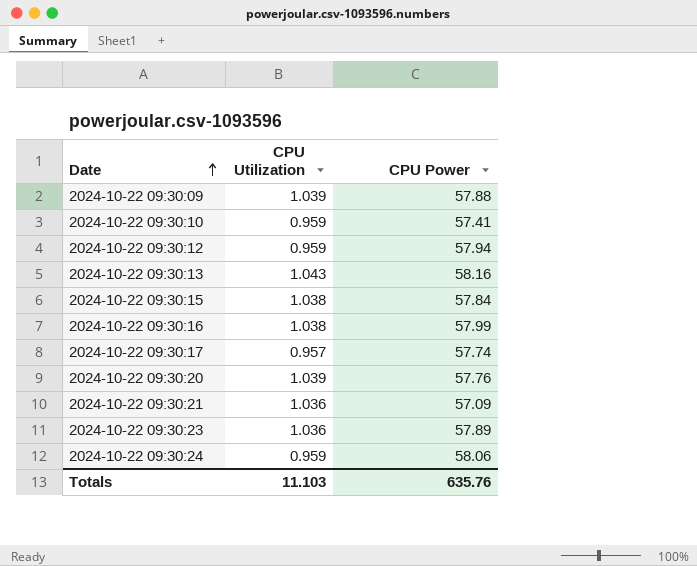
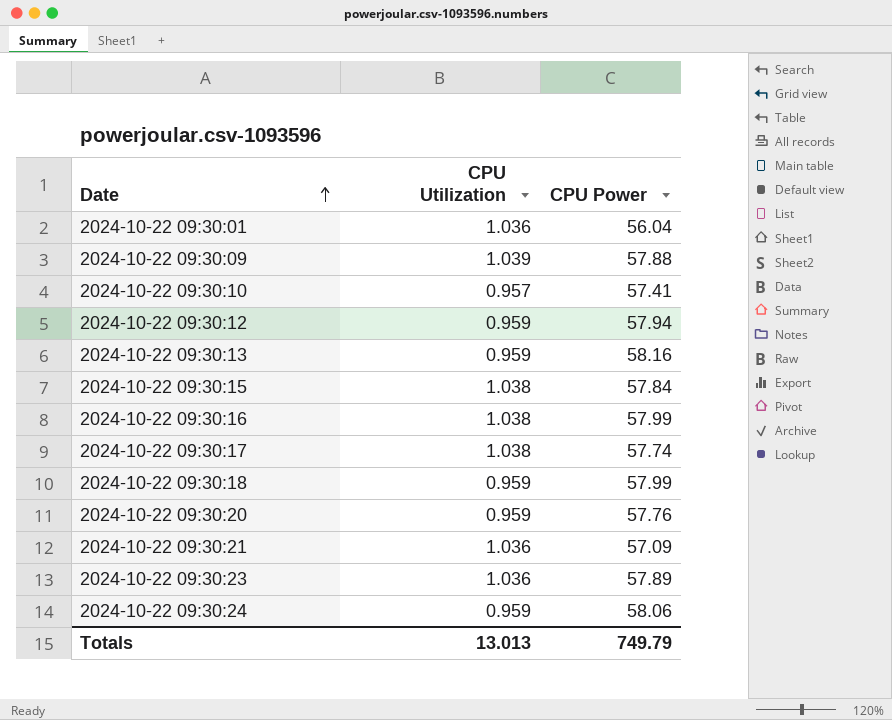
row 2024-10-22 09:30:01: none -> 1.036 | 56.04
2024-10-22 09:30:10 | CPU Utilization: 0.959 -> 0.957
2024-10-22 09:30:13 | CPU Utilization: 1.043 -> 0.959
2024-10-22 09:30:17 | CPU Utilization: 0.957 -> 1.038
row 2024-10-22 09:30:18: none -> 0.959 | 57.99
2024-10-22 09:30:20 | CPU Utilization: 1.039 -> 0.959
Totals | CPU Utilization: 11.103 -> 13.013
Totals | CPU Power: 635.76 -> 749.79

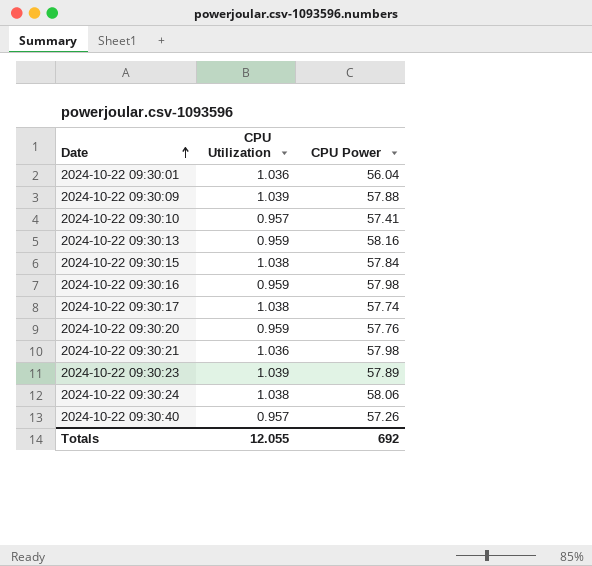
row 2024-10-22 09:30:12: 0.959 | 57.94 -> none
row 2024-10-22 09:30:18: 0.959 | 57.99 -> none
2024-10-22 09:30:16 | CPU Utilization: 1.038 -> 0.959
2024-10-22 09:30:16 | CPU Power: 57.99 -> 57.98
2024-10-22 09:30:21 | CPU Power: 57.09 -> 57.98
2024-10-22 09:30:23 | CPU Utilization: 1.036 -> 1.039
2024-10-22 09:30:24 | CPU Utilization: 0.959 -> 1.038
row 2024-10-22 09:30:40: none -> 0.957 | 57.26
Totals | CPU Utilization: 13.013 -> 12.055
Totals | CPU Power: 749.79 -> 692

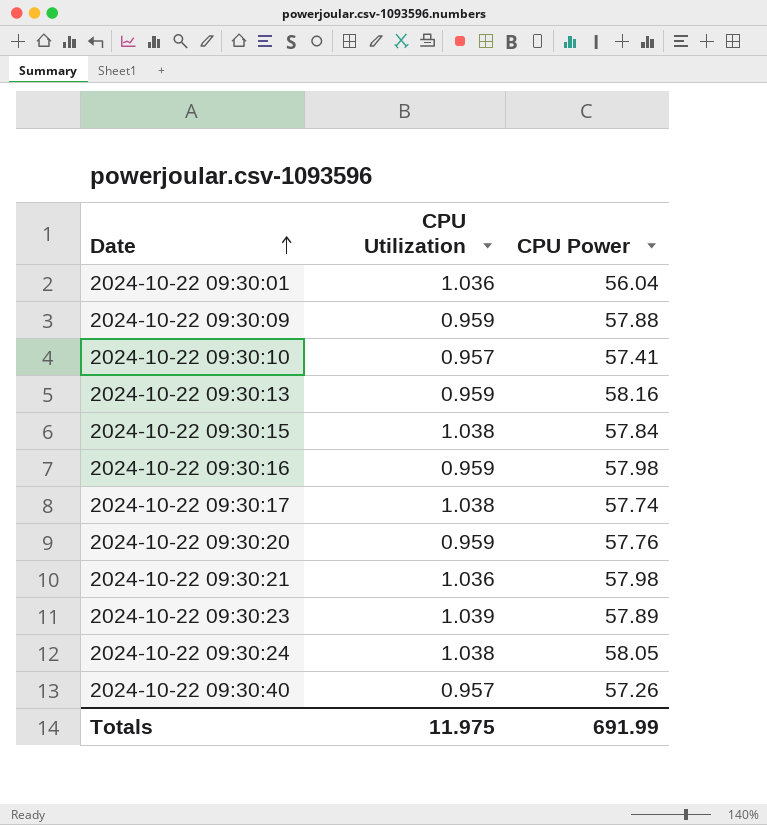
2024-10-22 09:30:09 | CPU Utilization: 1.039 -> 0.959
2024-10-22 09:30:24 | CPU Power: 58.06 -> 58.05
Totals | CPU Utilization: 12.055 -> 11.975
Totals | CPU Power: 692 -> 691.99

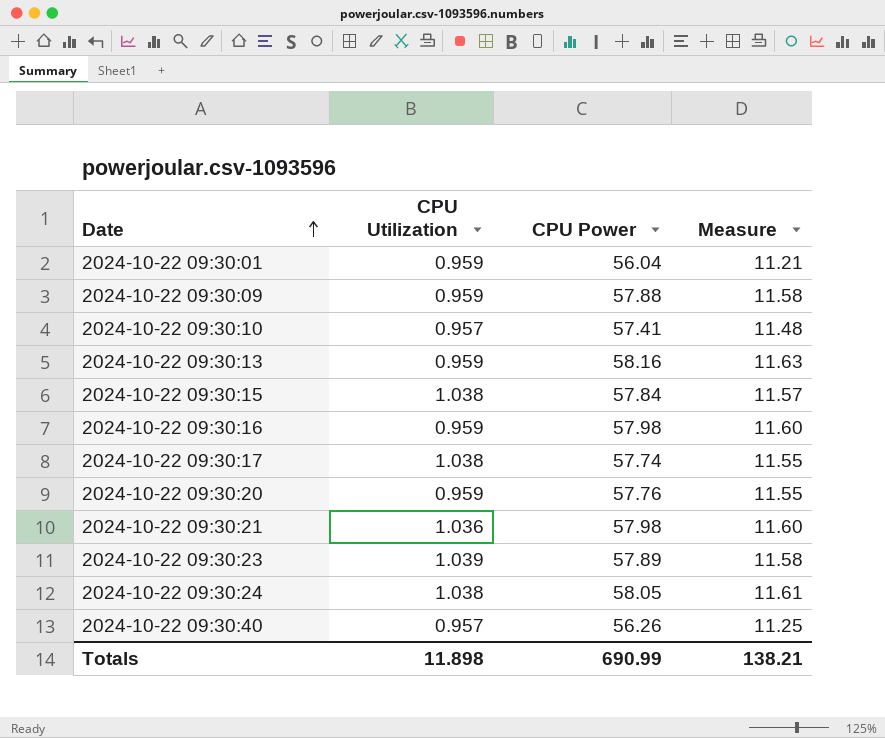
column Measure | formula: none -> [CPU Power] * 0.2
2024-10-22 09:30:01 | CPU Utilization: 1.036 -> 0.959
2024-10-22 09:30:40 | CPU Power: 57.26 -> 56.26
Totals | CPU Utilization: 11.975 -> 11.898
Totals | CPU Power: 691.99 -> 690.99

